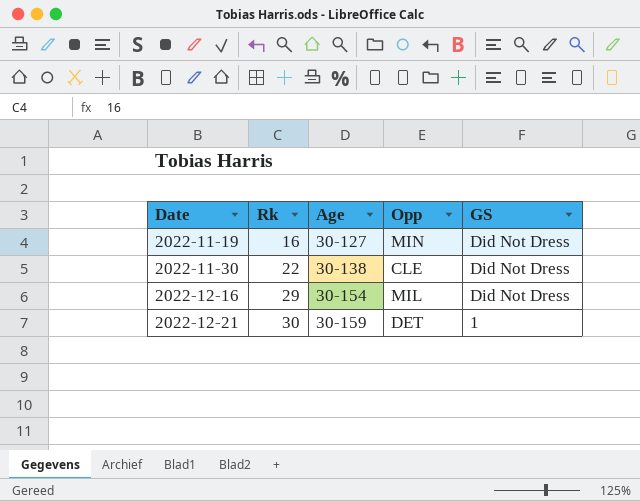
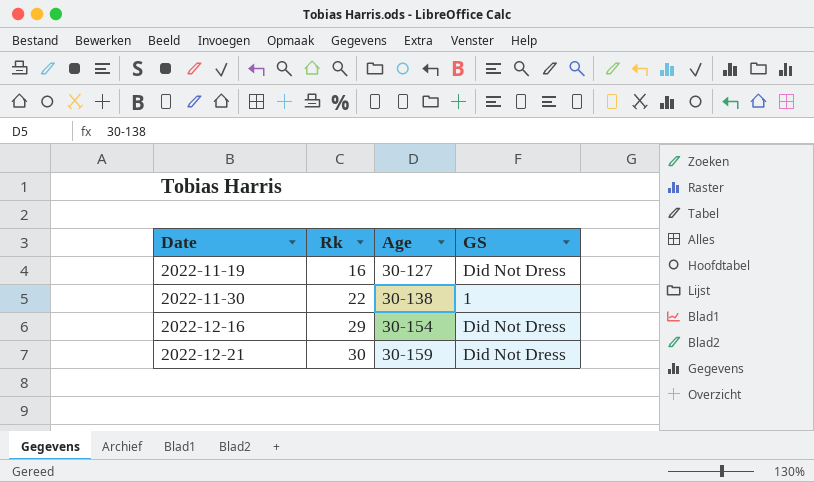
column Opp | position: 4 -> none
2022-11-30 | GS: Did Not Dress -> 1
2022-12-21 | GS: 1 -> Did Not Dress

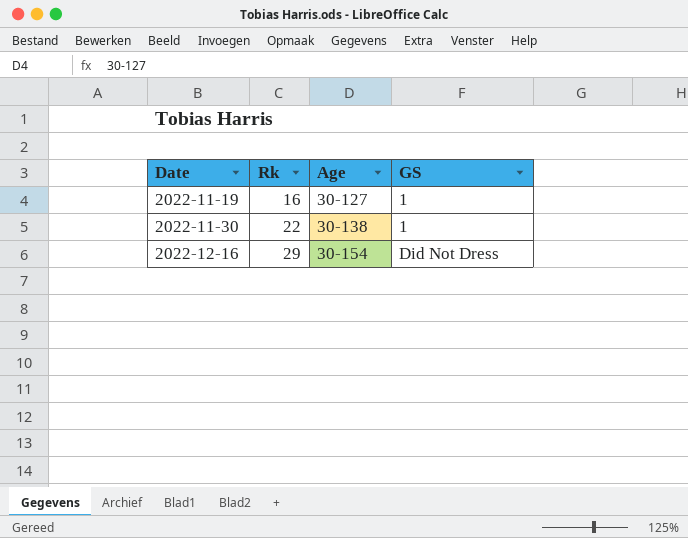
row 2022-12-21: 30 | 30-159 | Did Not Dress -> none
2022-11-19 | GS: Did Not Dress -> 1

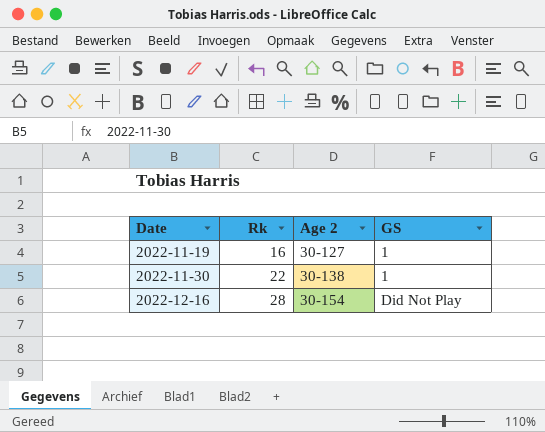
column name: Age -> Age 2
2022-12-16 | Rk: 29 -> 28
2022-12-16 | GS: Did Not Dress -> Did Not Play

